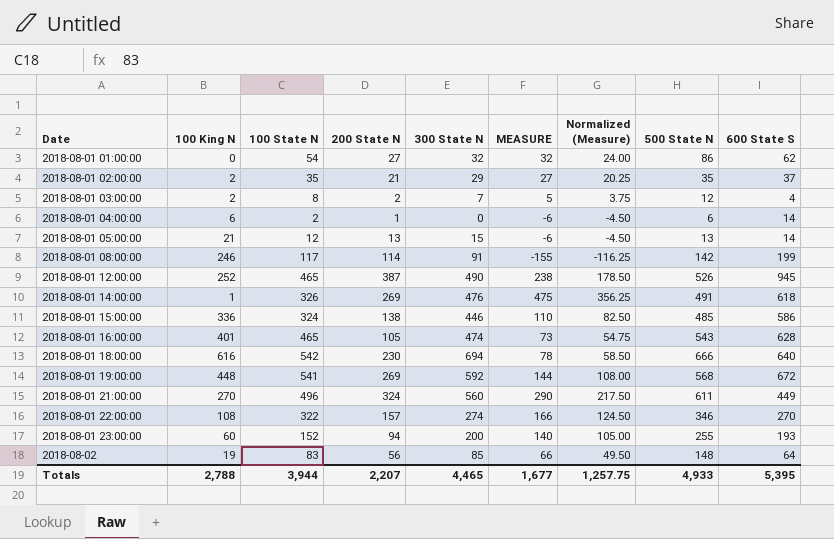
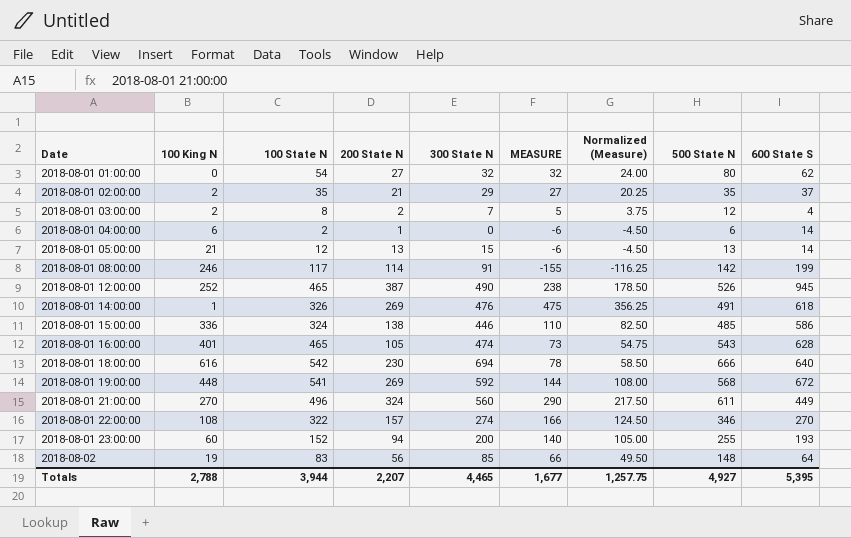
2018-08-01 01:00:00 | 500 State N: 86 -> 80
Totals | 500 State N: 4,933 -> 4,927

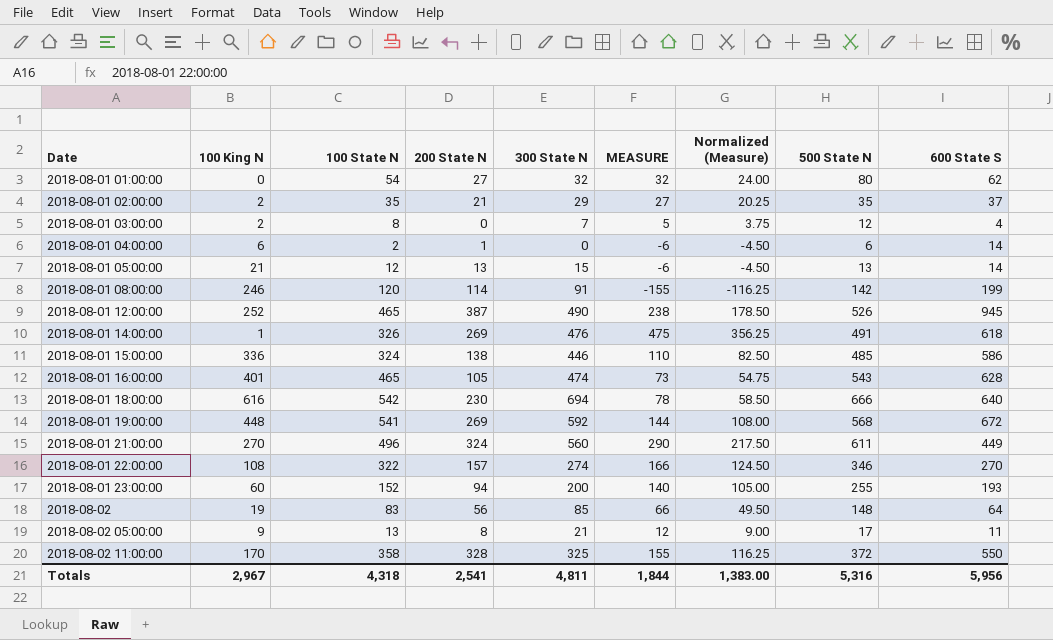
2018-08-01 03:00:00 | 200 State N: 2 -> 0
2018-08-01 08:00:00 | 100 State N: 117 -> 120
row 2018-08-02 05:00:00: none -> 9 | 13 | 8 | 21 | 12 | 9.00 | 17 | 11
row 2018-08-02 11:00:00: none -> 170 | 358 | 328 | 325 | 155 | 116.25 | 372 | 550
Totals | 100 King N: 2,788 -> 2,967
Totals | 100 State N: 3,944 -> 4,318
Totals | 200 State N: 2,207 -> 2,541
Totals | 300 State N: 4,465 -> 4,811
Totals | MEASURE: 1,677 -> 1,844
Totals | Normalized (Measure): 1,257.75 -> 1,383.00
Totals | 500 State N: 4,927 -> 5,316
Totals | 600 State S: 5,395 -> 5,956

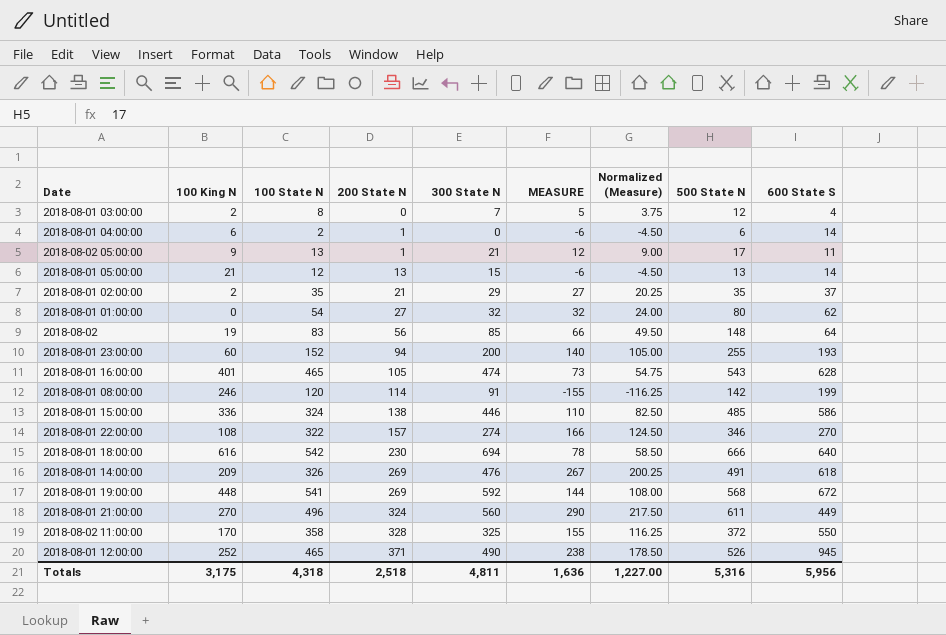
row order: Date ascending -> 200 State N ascending
2018-08-02 05:00:00 | 200 State N: 8 -> 1
2018-08-01 14:00:00 | 100 King N: 1 -> 209
2018-08-01 14:00:00 | MEASURE: 475 -> 267
2018-08-01 14:00:00 | Normalized (Measure): 356.25 -> 200.25
2018-08-01 12:00:00 | 200 State N: 387 -> 371
Totals | 100 King N: 2,967 -> 3,175
Totals | 200 State N: 2,541 -> 2,518
Totals | MEASURE: 1,844 -> 1,636
Totals | Normalized (Measure): 1,383.00 -> 1,227.00

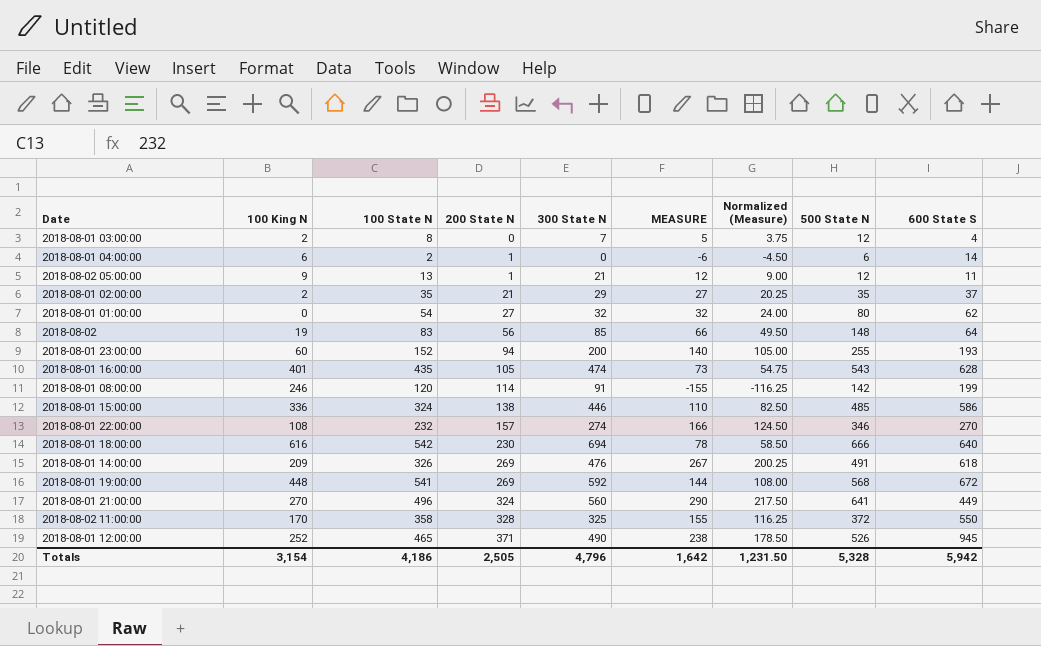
row 2018-08-01 05:00:00: 21 | 12 | 13 | 15 | -6 | -4.50 | 13 | 14 -> none
2018-08-02 05:00:00 | 500 State N: 17 -> 12
2018-08-01 16:00:00 | 100 State N: 465 -> 435
2018-08-01 22:00:00 | 100 State N: 322 -> 232
2018-08-01 21:00:00 | 500 State N: 611 -> 641
Totals | 100 King N: 3,175 -> 3,154
Totals | 100 State N: 4,318 -> 4,186
Totals | 200 State N: 2,518 -> 2,505
Totals | 300 State N: 4,811 -> 4,796
Totals | MEASURE: 1,636 -> 1,642
Totals | Normalized (Measure): 1,227.00 -> 1,231.50
Totals | 500 State N: 5,316 -> 5,328
Totals | 600 State S: 5,956 -> 5,942

